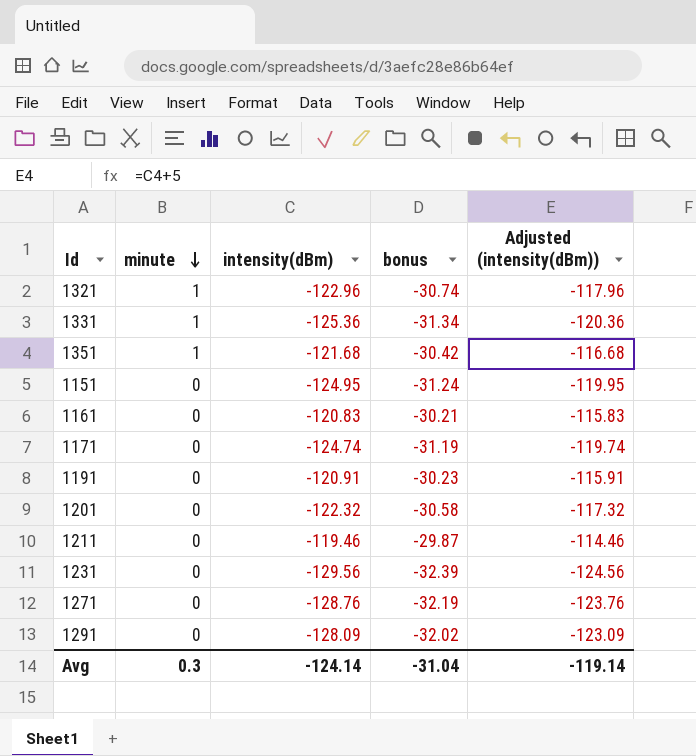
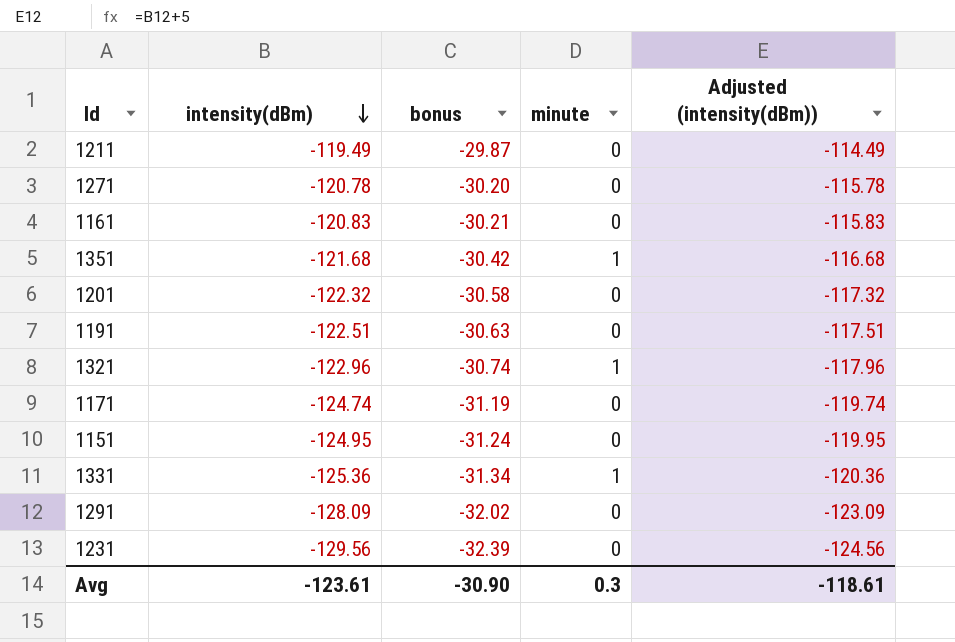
row order: minute descending -> intensity(dBm) descending
column minute | position: 2 -> 4
1211 | intensity(dBm): -119.46 -> -119.49
1211 | Adjusted (intensity(dBm)): -114.46 -> -114.49
1271 | intensity(dBm): -128.76 -> -120.78
1271 | bonus: -32.19 -> -30.20
1271 | Adjusted (intensity(dBm)): -123.76 -> -115.78
1191 | intensity(dBm): -120.91 -> -122.51
1191 | bonus: -30.23 -> -30.63
1191 | Adjusted (intensity(dBm)): -115.91 -> -117.51
Avg | intensity(dBm): -124.14 -> -123.61
Avg | bonus: -31.04 -> -30.90
Avg | Adjusted (intensity(dBm)): -119.14 -> -118.61

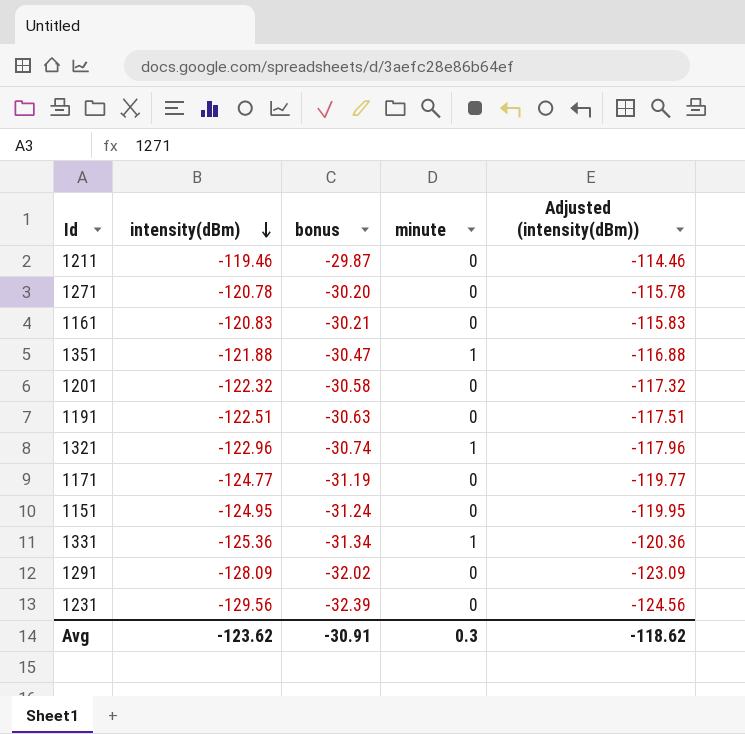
1211 | intensity(dBm): -119.49 -> -119.46
1211 | Adjusted (intensity(dBm)): -114.49 -> -114.46
1351 | intensity(dBm): -121.68 -> -121.88
1351 | bonus: -30.42 -> -30.47
1351 | Adjusted (intensity(dBm)): -116.68 -> -116.88
1171 | intensity(dBm): -124.74 -> -124.77
1171 | Adjusted (intensity(dBm)): -119.74 -> -119.77
Avg | intensity(dBm): -123.61 -> -123.62
Avg | bonus: -30.90 -> -30.91
Avg | Adjusted (intensity(dBm)): -118.61 -> -118.62

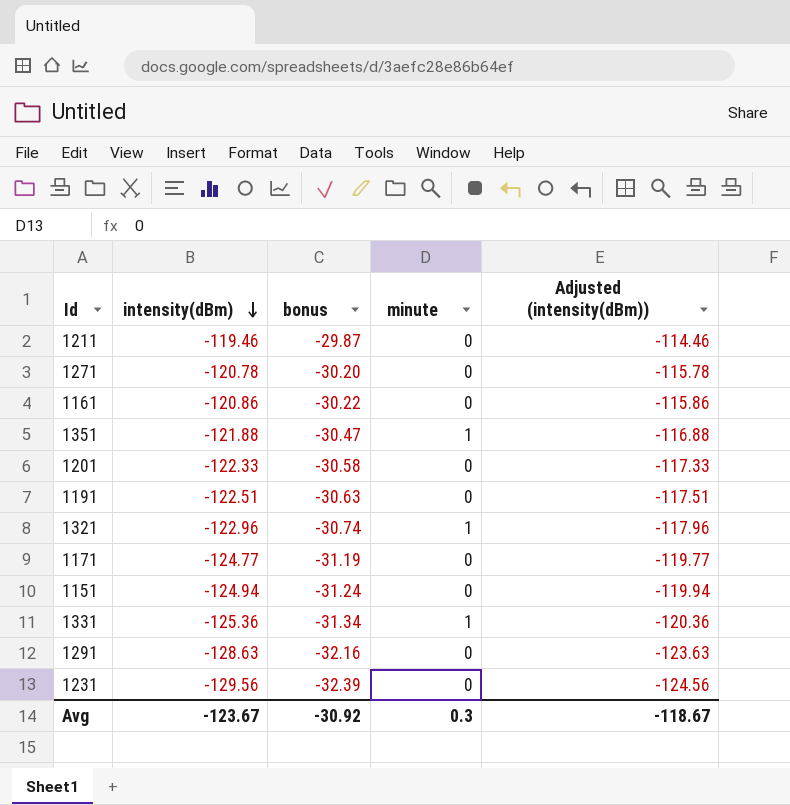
1161 | intensity(dBm): -120.83 -> -120.86
1161 | bonus: -30.21 -> -30.22
1161 | Adjusted (intensity(dBm)): -115.83 -> -115.86
1201 | intensity(dBm): -122.32 -> -122.33
1201 | Adjusted (intensity(dBm)): -117.32 -> -117.33
1151 | intensity(dBm): -124.95 -> -124.94
1151 | Adjusted (intensity(dBm)): -119.95 -> -119.94
1291 | intensity(dBm): -128.09 -> -128.63
1291 | bonus: -32.02 -> -32.16
1291 | Adjusted (intensity(dBm)): -123.09 -> -123.63
Avg | intensity(dBm): -123.62 -> -123.67
Avg | bonus: -30.91 -> -30.92
Avg | Adjusted (intensity(dBm)): -118.62 -> -118.67

